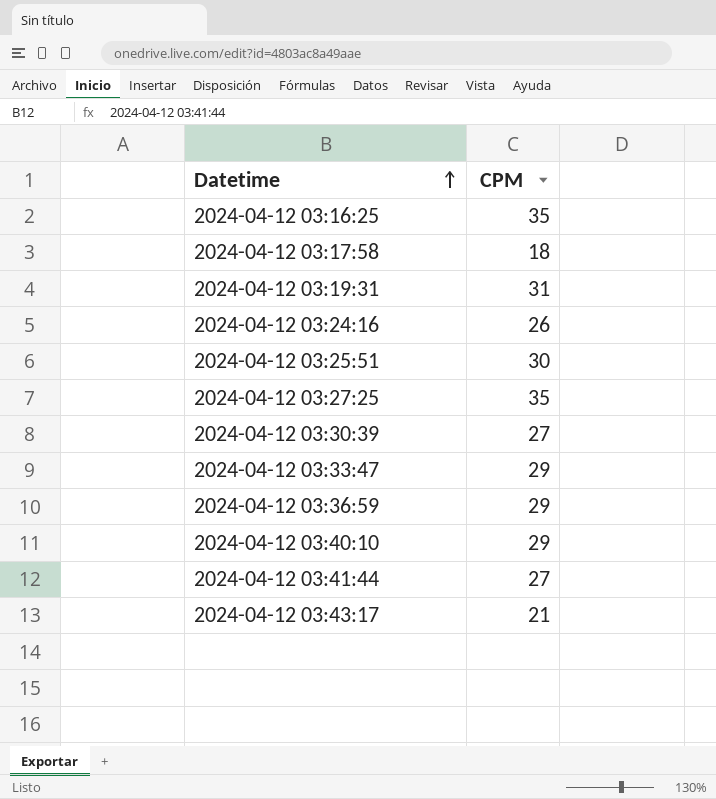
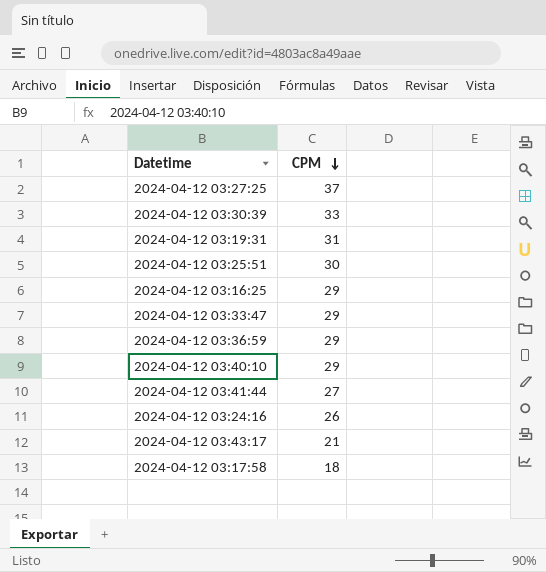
row order: Datetime ascending -> CPM descending
2024-04-12 03:27:25 | CPM: 35 -> 37
2024-04-12 03:30:39 | CPM: 27 -> 33
2024-04-12 03:16:25 | CPM: 35 -> 29

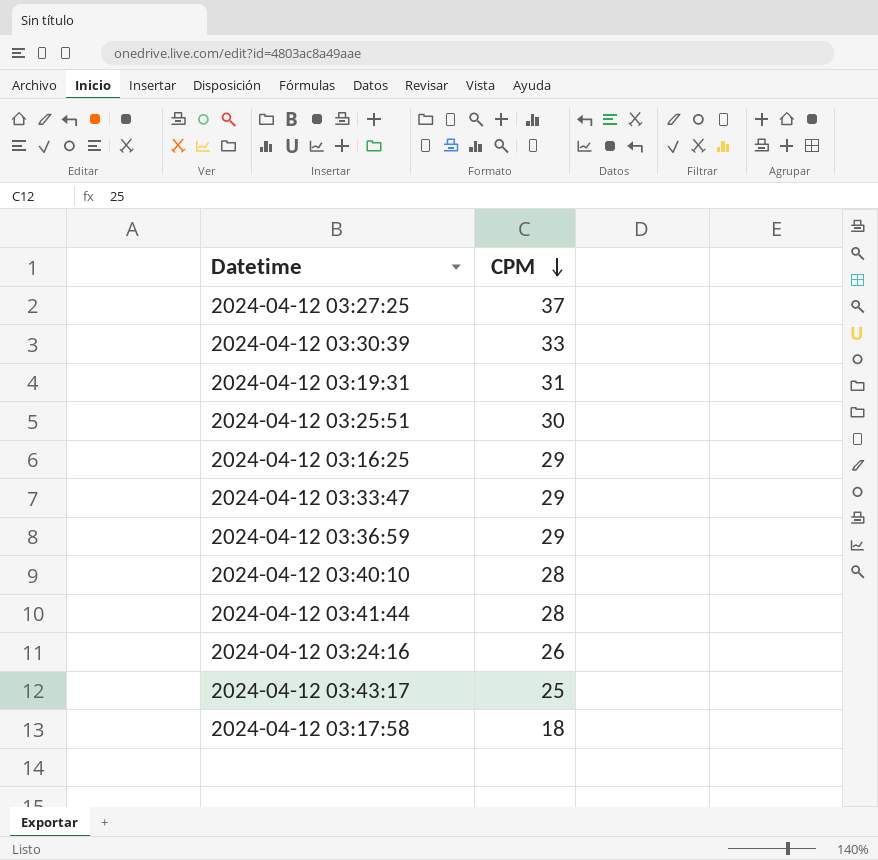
2024-04-12 03:40:10 | CPM: 29 -> 28
2024-04-12 03:41:44 | CPM: 27 -> 28
2024-04-12 03:43:17 | CPM: 21 -> 25

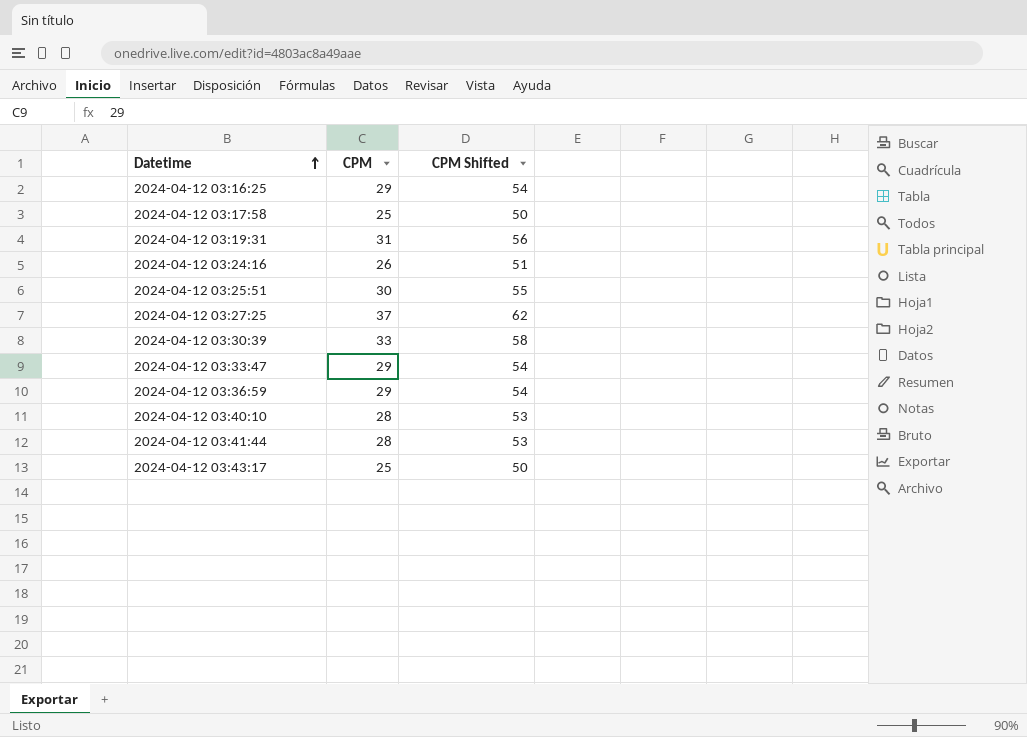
row order: CPM descending -> Datetime ascending
column CPM Shifted | formula: none -> [CPM] + 25
2024-04-12 03:17:58 | CPM: 18 -> 25

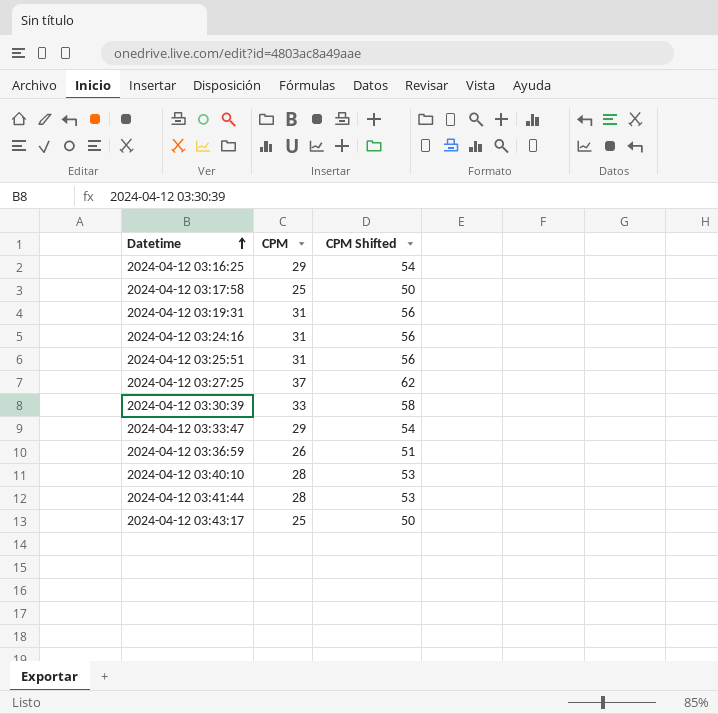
2024-04-12 03:24:16 | CPM: 26 -> 31
2024-04-12 03:24:16 | CPM Shifted: 51 -> 56
2024-04-12 03:25:51 | CPM: 30 -> 31
2024-04-12 03:25:51 | CPM Shifted: 55 -> 56
2024-04-12 03:36:59 | CPM: 29 -> 26
2024-04-12 03:36:59 | CPM Shifted: 54 -> 51

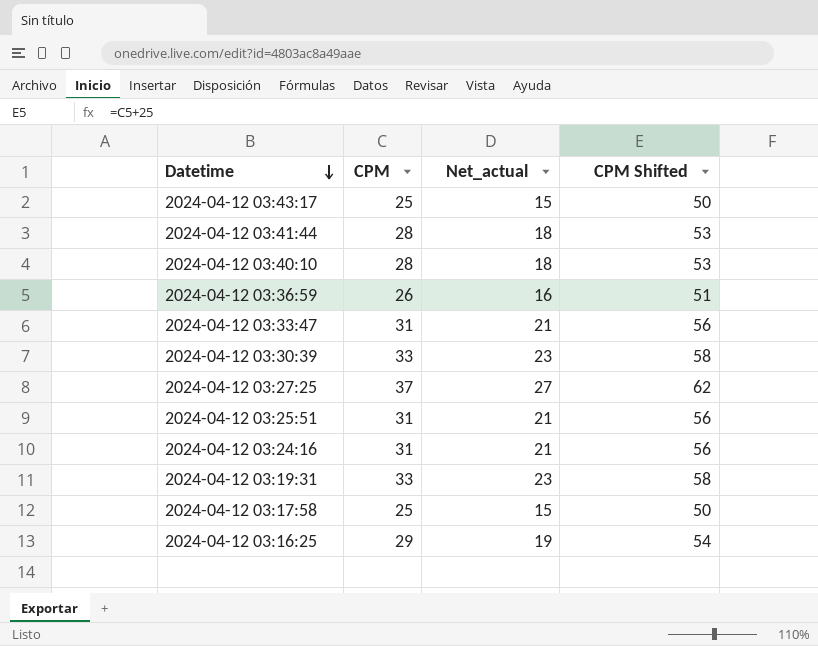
row order: Datetime ascending -> Datetime descending
column Net_actual | formula: none -> [CPM] - 10
2024-04-12 03:33:47 | CPM: 29 -> 31
2024-04-12 03:33:47 | CPM Shifted: 54 -> 56
2024-04-12 03:19:31 | CPM: 31 -> 33
2024-04-12 03:19:31 | CPM Shifted: 56 -> 58

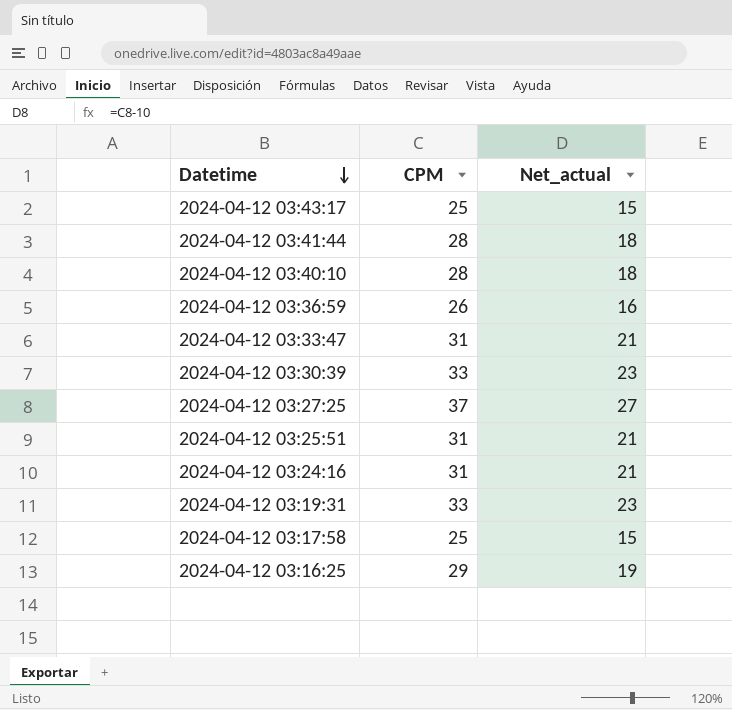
column CPM Shifted | formula: [CPM] + 25 -> none

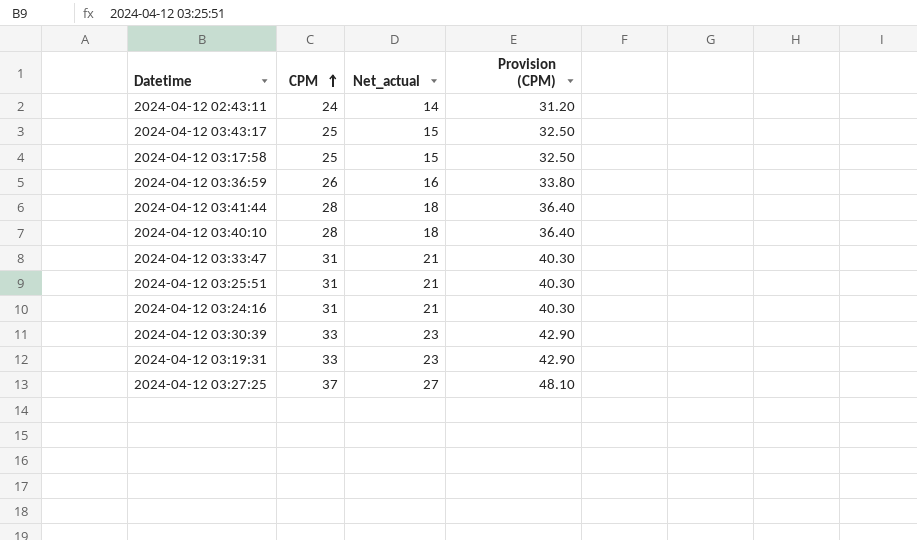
row order: Datetime descending -> CPM ascending
column Provision (CPM) | formula: none -> [CPM] * 1.3
row 2024-04-12 03:16:25: 29 | 19 -> none
row 2024-04-12 02:43:11: none -> 24 | 14 | 31.20

